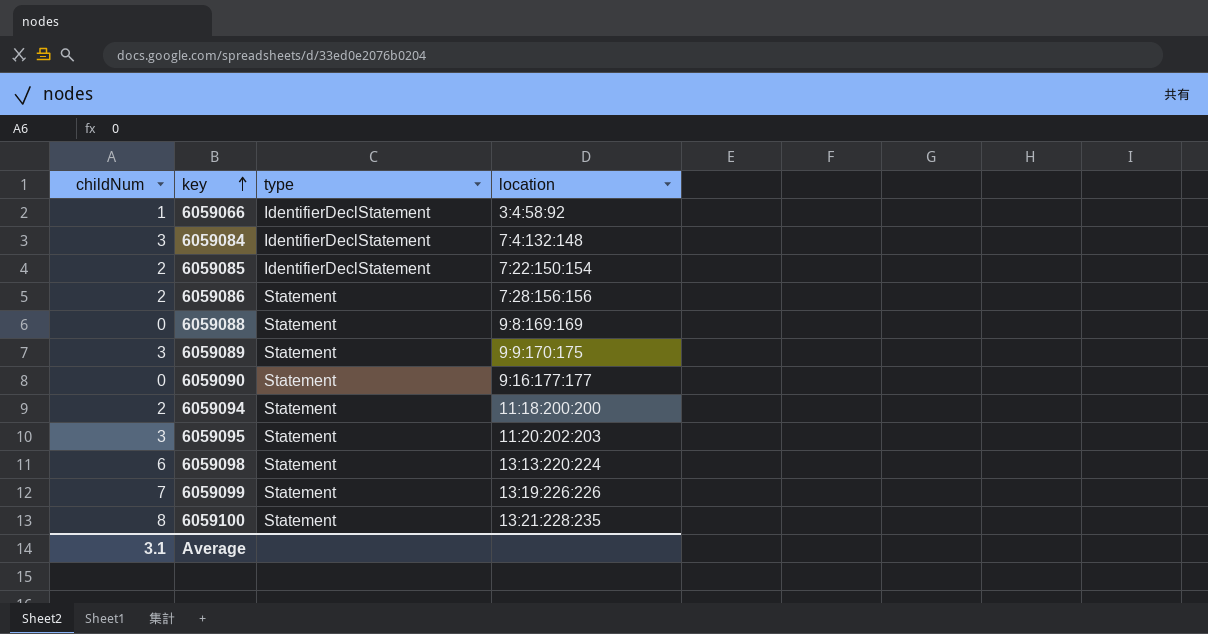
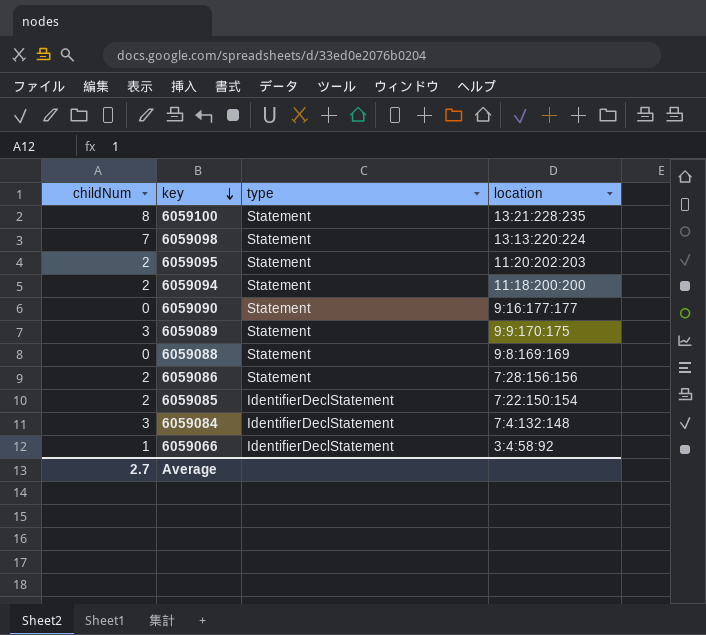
row order: key ascending -> key descending
row 6059099: 7 | Statement | 13:19:226:226 -> none
6059098 | childNum: 6 -> 7
6059095 | childNum: 3 -> 2
Average | childNum: 3.1 -> 2.7

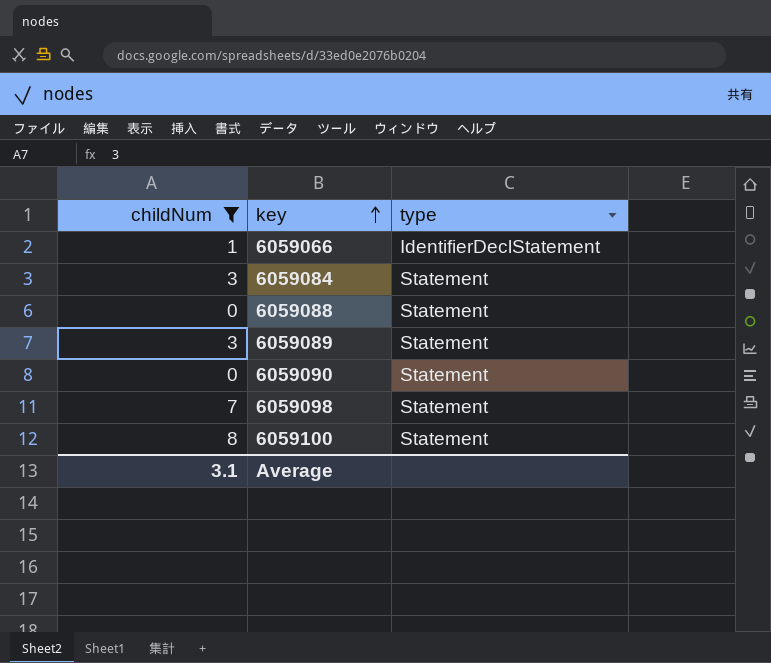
filter: none -> childNum != 2
row order: key descending -> key ascending
column location | position: 4 -> none
6059084 | type: IdentifierDeclStatement -> Statement
Average | childNum: 2.7 -> 3.1

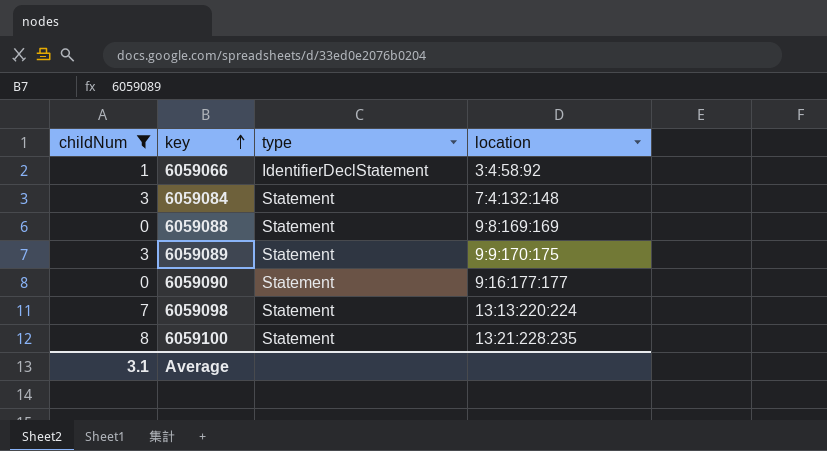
column location | position: none -> 4

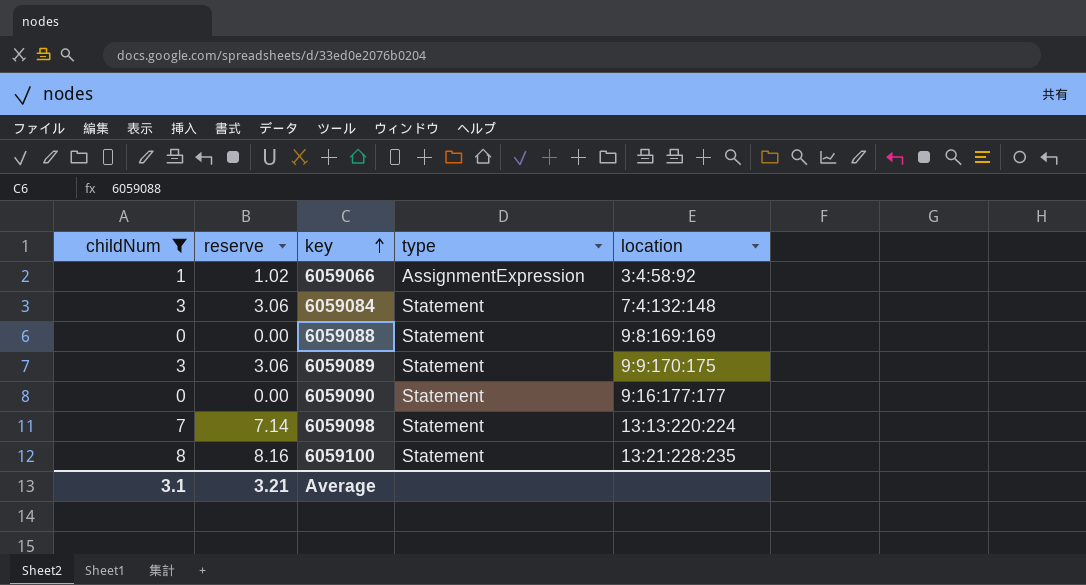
column reserve | formula: none -> [childNum] * 1.02
6059066 | type: IdentifierDeclStatement -> AssignmentExpression

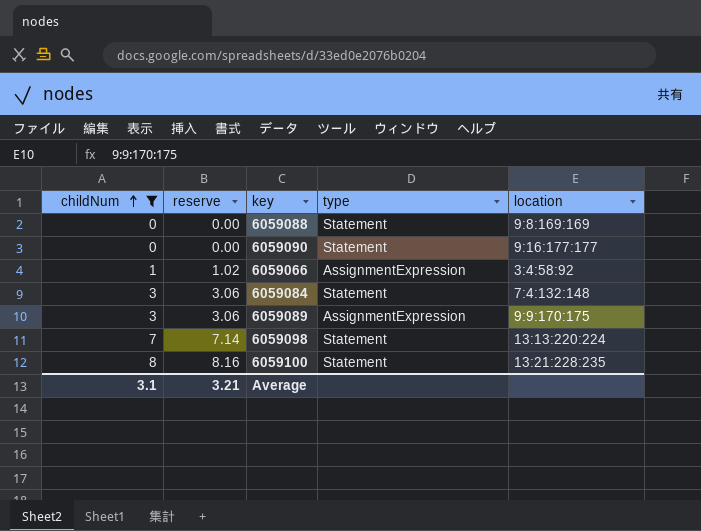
row order: key ascending -> childNum ascending
6059089 | type: Statement -> AssignmentExpression

